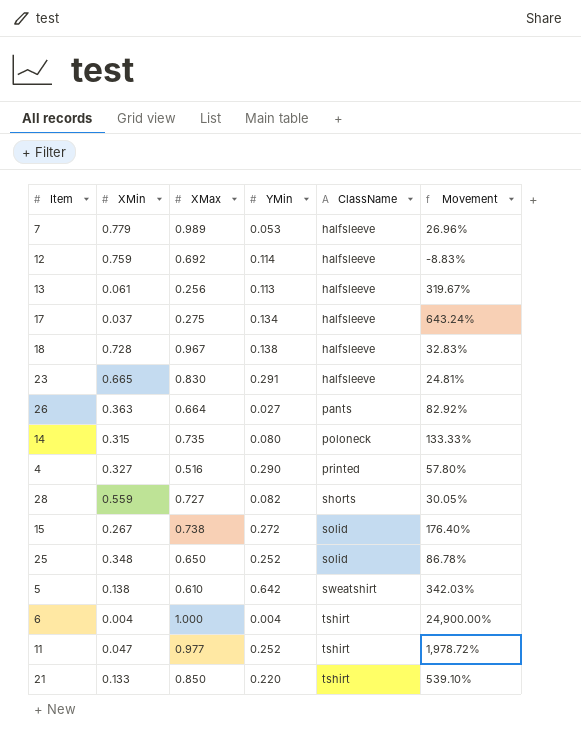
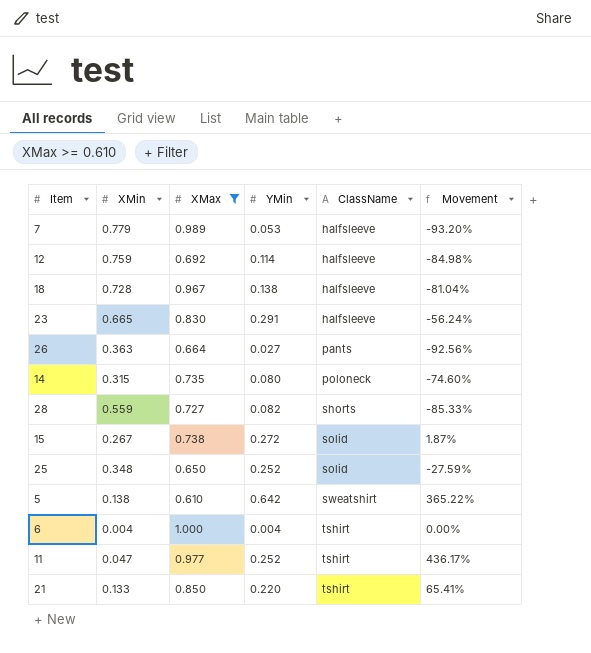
filter: none -> XMax >= 0.610
column Movement | formula: ([XMax] - [XMin]) / [XMin] -> ([YMin] - [XMin]) / [XMin]

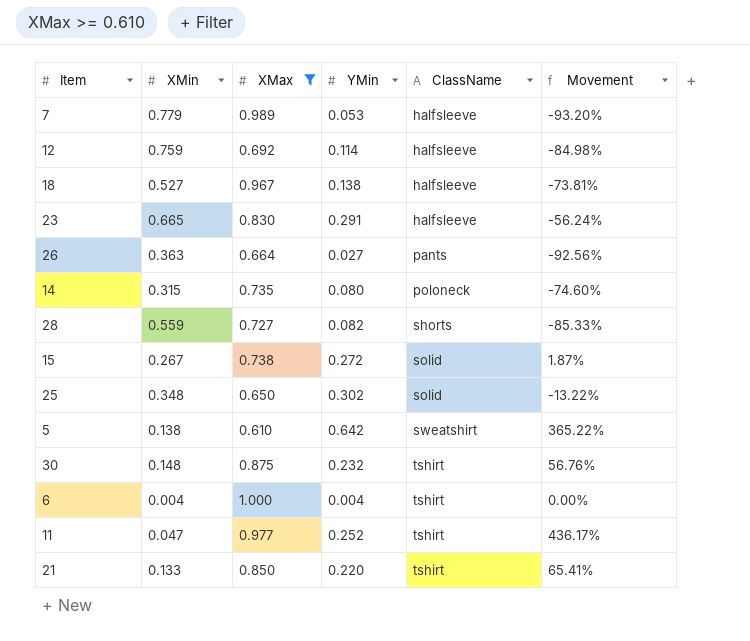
18 | XMin: 0.728 -> 0.527
18 | Movement: -81.04% -> -73.81%
25 | YMin: 0.252 -> 0.302
25 | Movement: -27.59% -> -13.22%
row 30: none -> 0.148 | 0.875 | 0.232 | tshirt | 56.76%

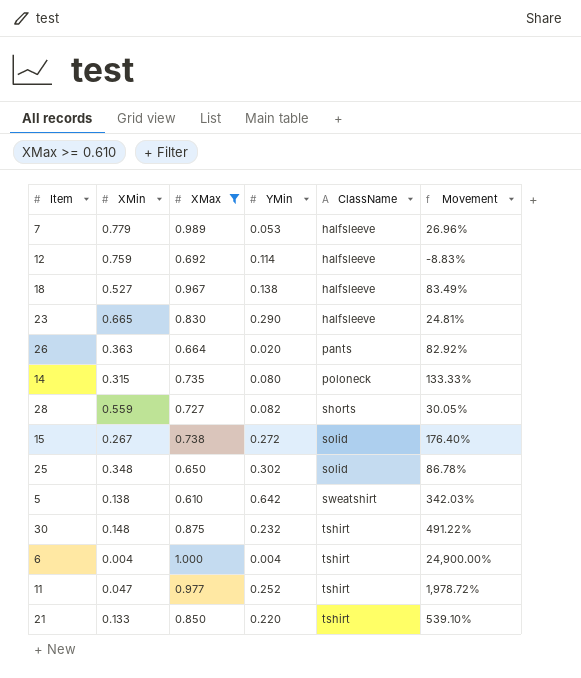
column Movement | formula: ([YMin] - [XMin]) / [XMin] -> ([XMax] - [XMin]) / [XMin]
23 | YMin: 0.291 -> 0.290
26 | YMin: 0.027 -> 0.020

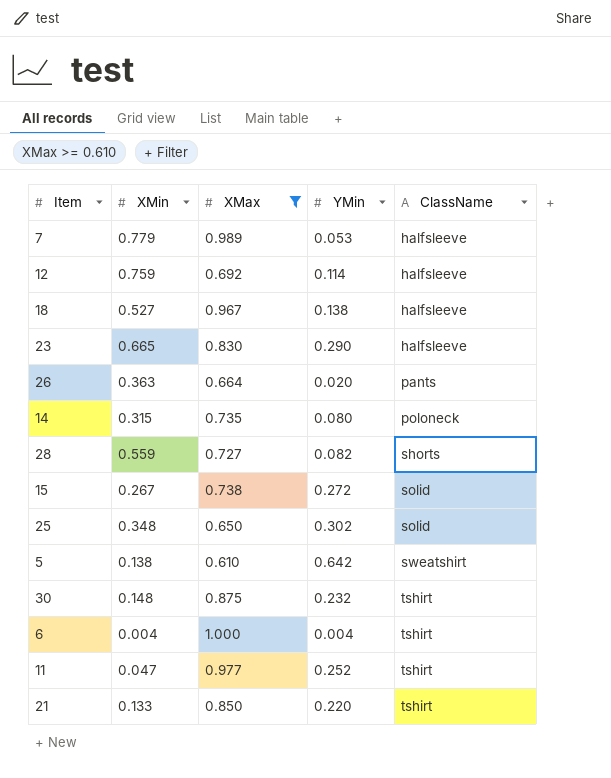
column Movement | formula: ([XMax] - [XMin]) / [XMin] -> none

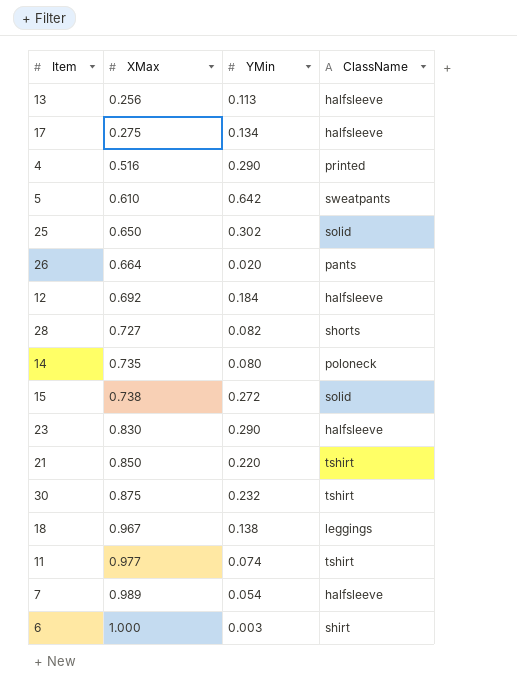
filter: XMax >= 0.610 -> none
row order: ClassName ascending -> XMax ascending
column XMin | position: 2 -> none
5 | ClassName: sweatshirt -> sweatpants
12 | YMin: 0.114 -> 0.184
18 | ClassName: halfsleeve -> leggings
11 | YMin: 0.252 -> 0.074
7 | YMin: 0.053 -> 0.054
6 | YMin: 0.004 -> 0.003
6 | ClassName: tshirt -> shirt

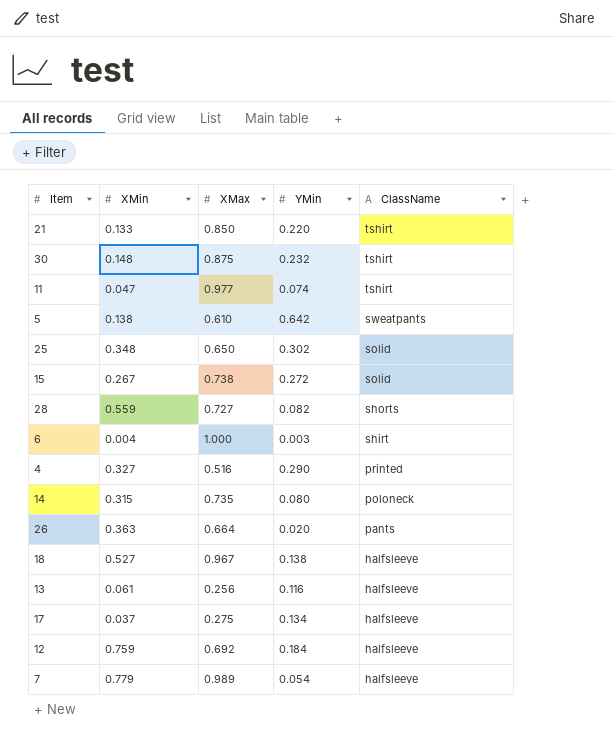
row order: XMax ascending -> ClassName descending
column XMin | position: none -> 2
row 23: 0.830 | 0.290 | halfsleeve -> none
18 | ClassName: leggings -> halfsleeve
13 | YMin: 0.113 -> 0.116

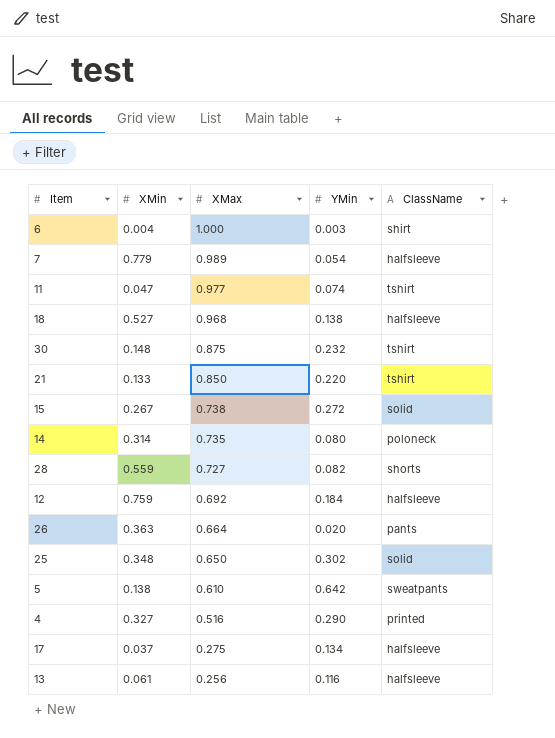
row order: ClassName descending -> XMax descending
18 | XMax: 0.967 -> 0.968
14 | XMin: 0.315 -> 0.314

